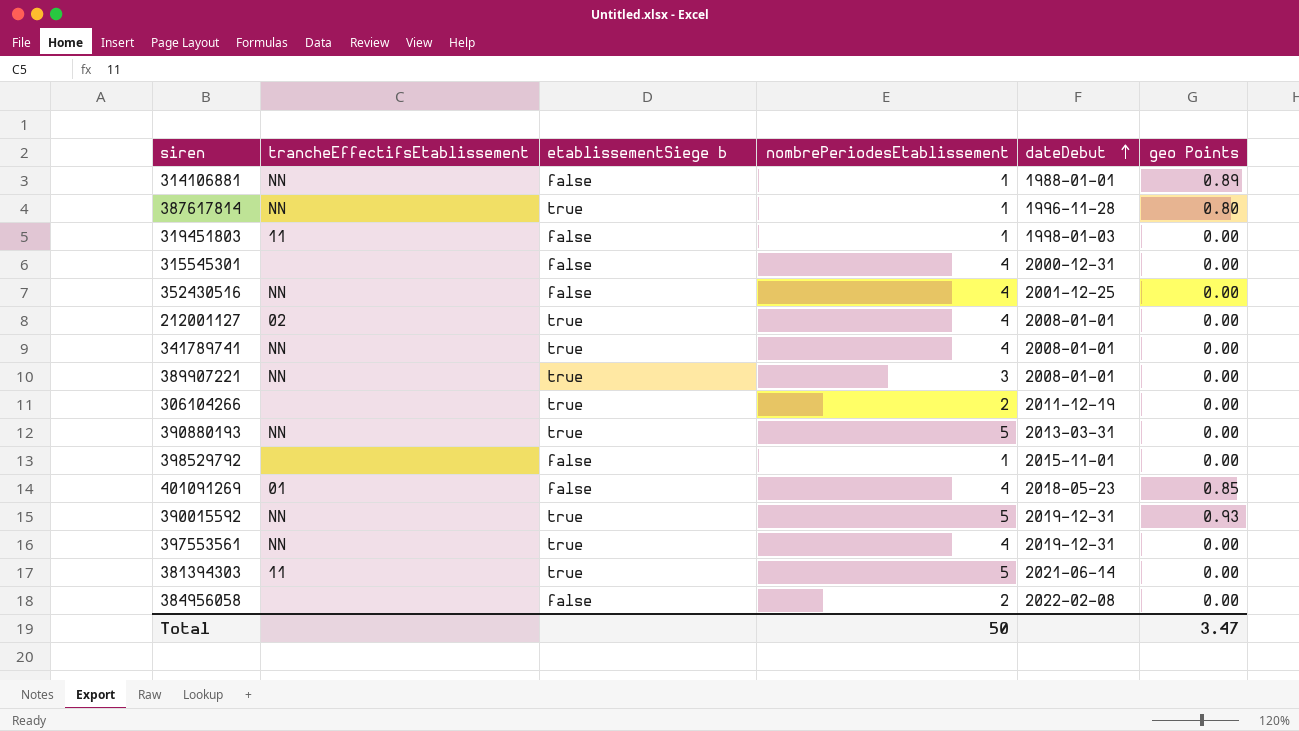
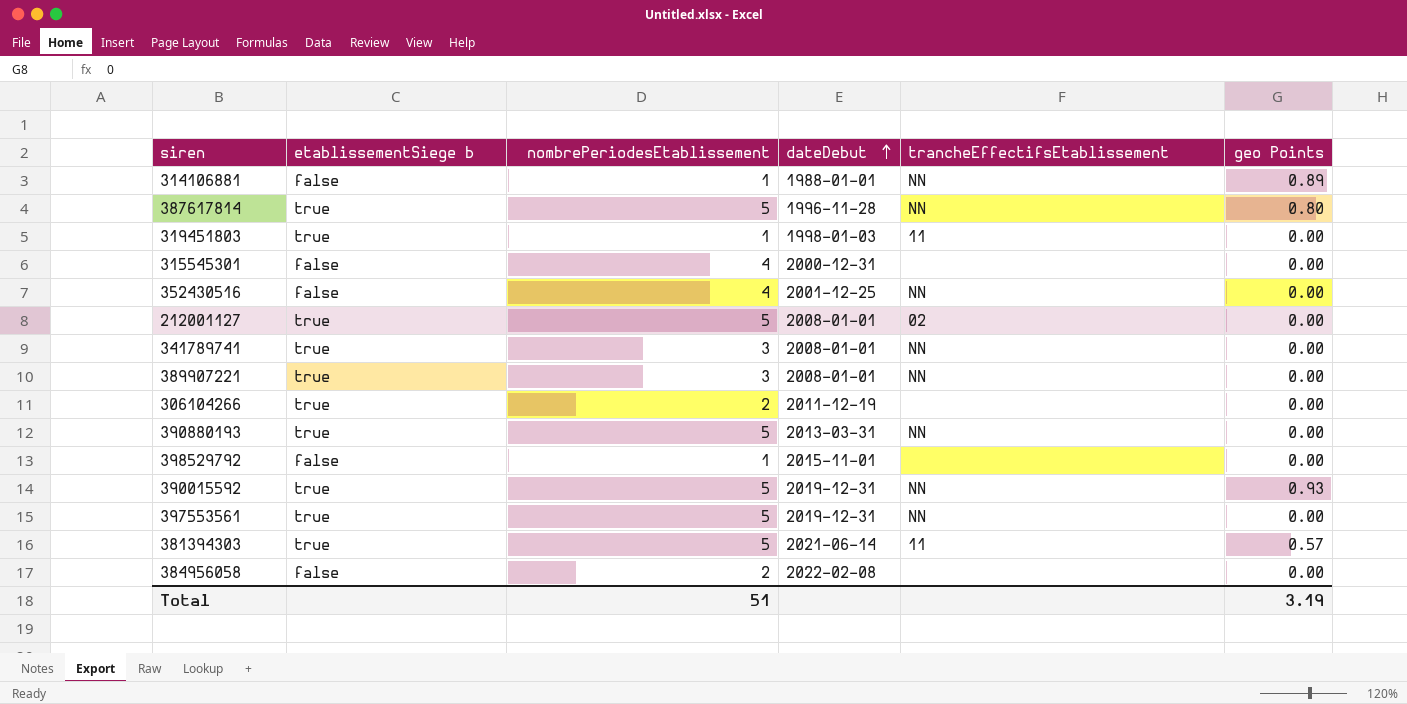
column trancheEffectifsEtablissement | position: 2 -> 5
row 401091269: 01 | false | 4 | 2018-05-23 | 0.85 -> none
387617814 | nombrePeriodesEtablissement: 1 -> 5
319451803 | etablissementSiege b: false -> true
212001127 | nombrePeriodesEtablissement: 4 -> 5
341789741 | nombrePeriodesEtablissement: 4 -> 3
397553561 | nombrePeriodesEtablissement: 4 -> 5
381394303 | geo Points: 0.00 -> 0.57
Total | nombrePeriodesEtablissement: 50 -> 51
Total | geo Points: 3.47 -> 3.19

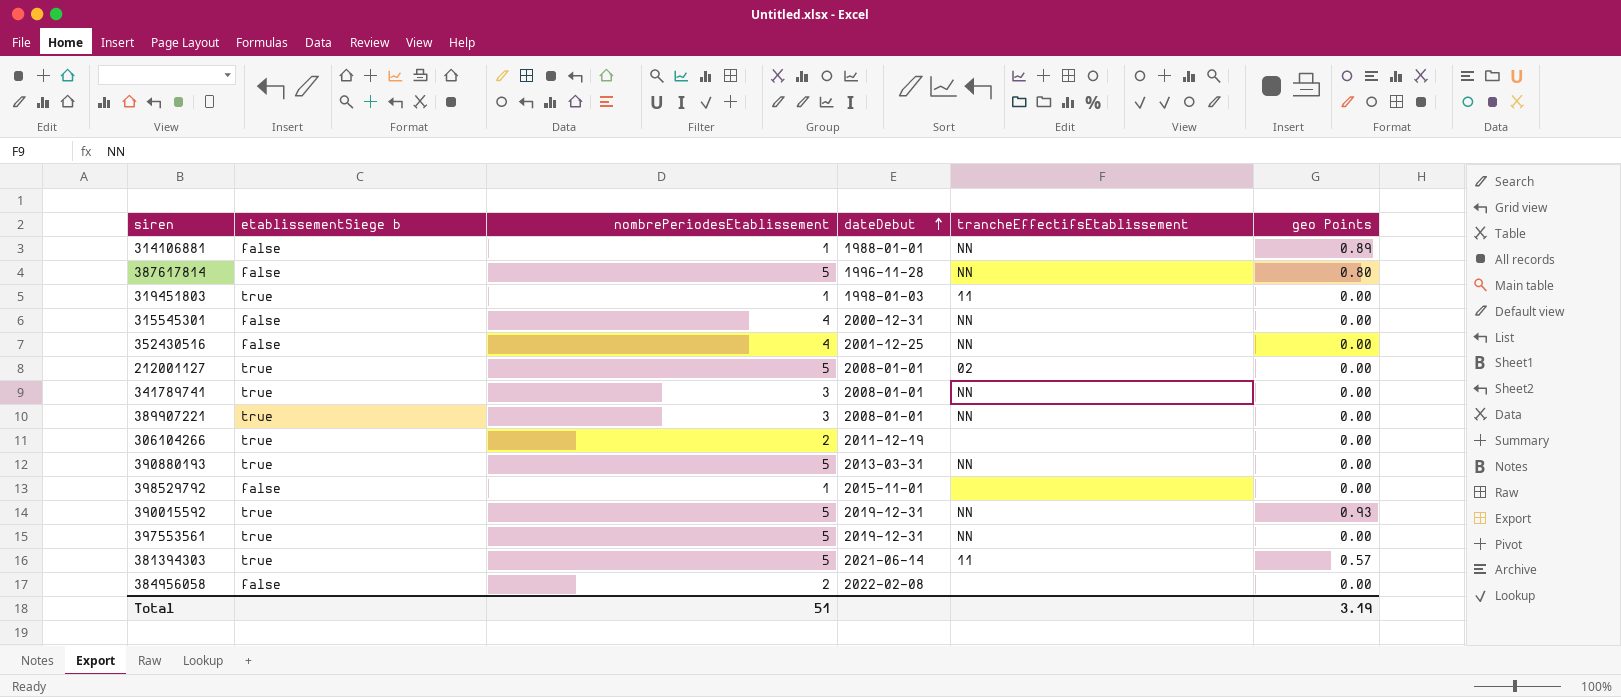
387617814 | etablissementSiege b: true -> false
315545301 | trancheEffectifsEtablissement: none -> NN

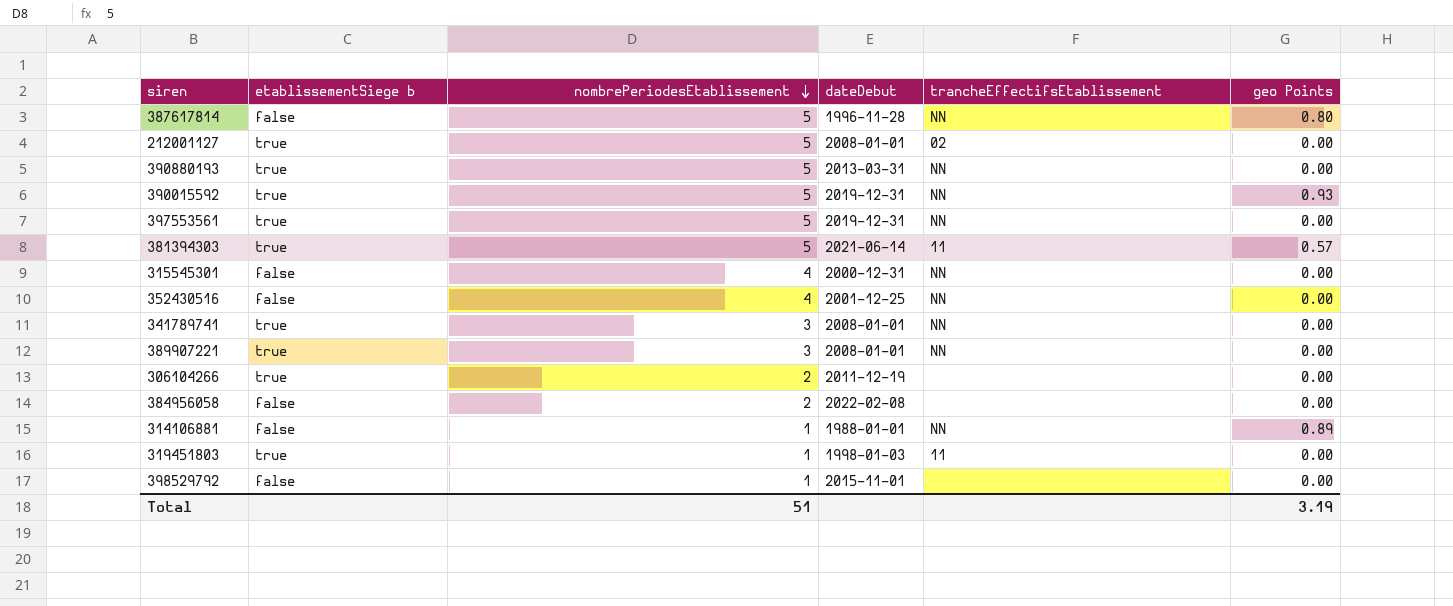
row order: dateDebut ascending -> nombrePeriodesEtablissement descending

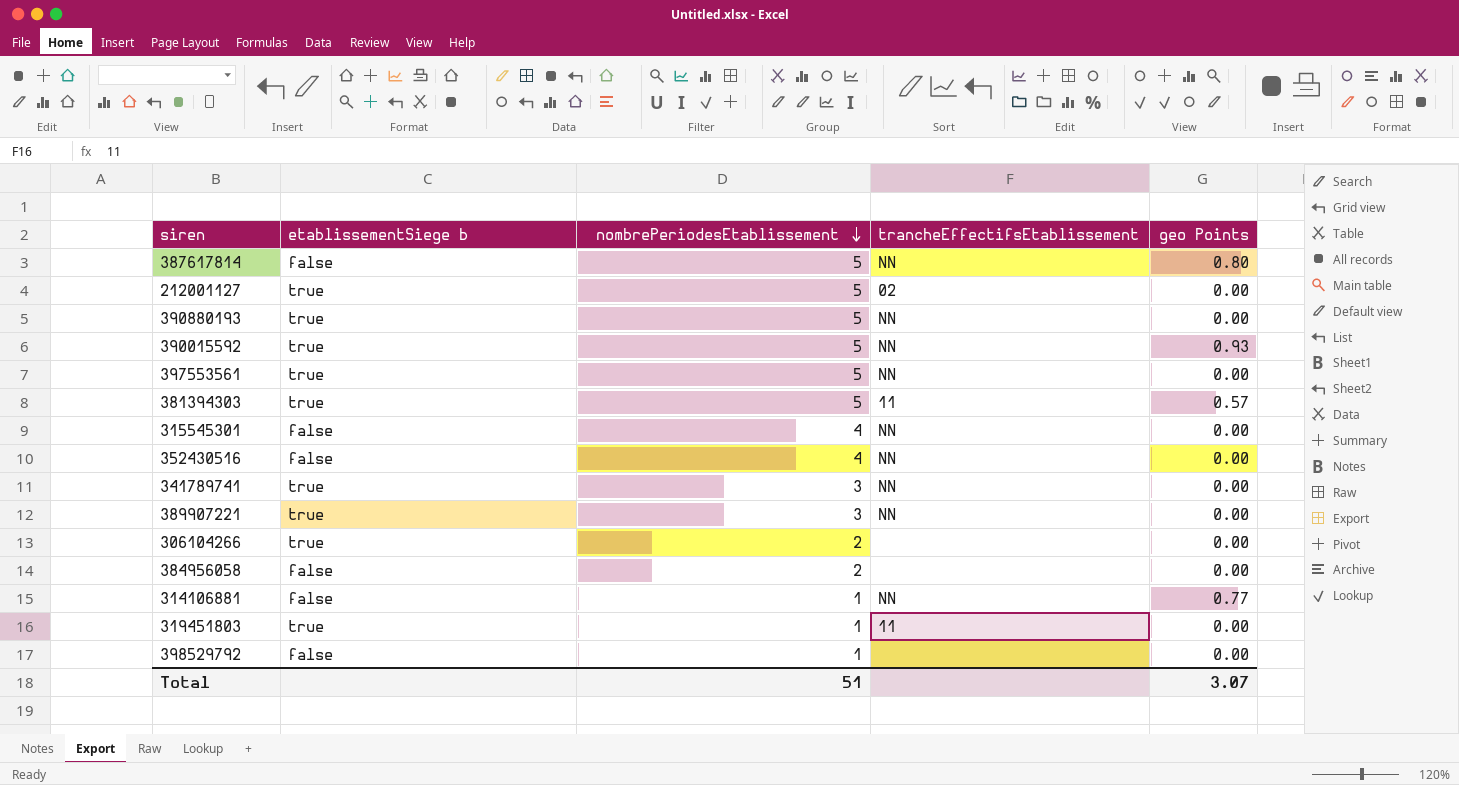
column dateDebut | position: 4 -> none
314106881 | geo Points: 0.89 -> 0.77
Total | geo Points: 3.19 -> 3.07

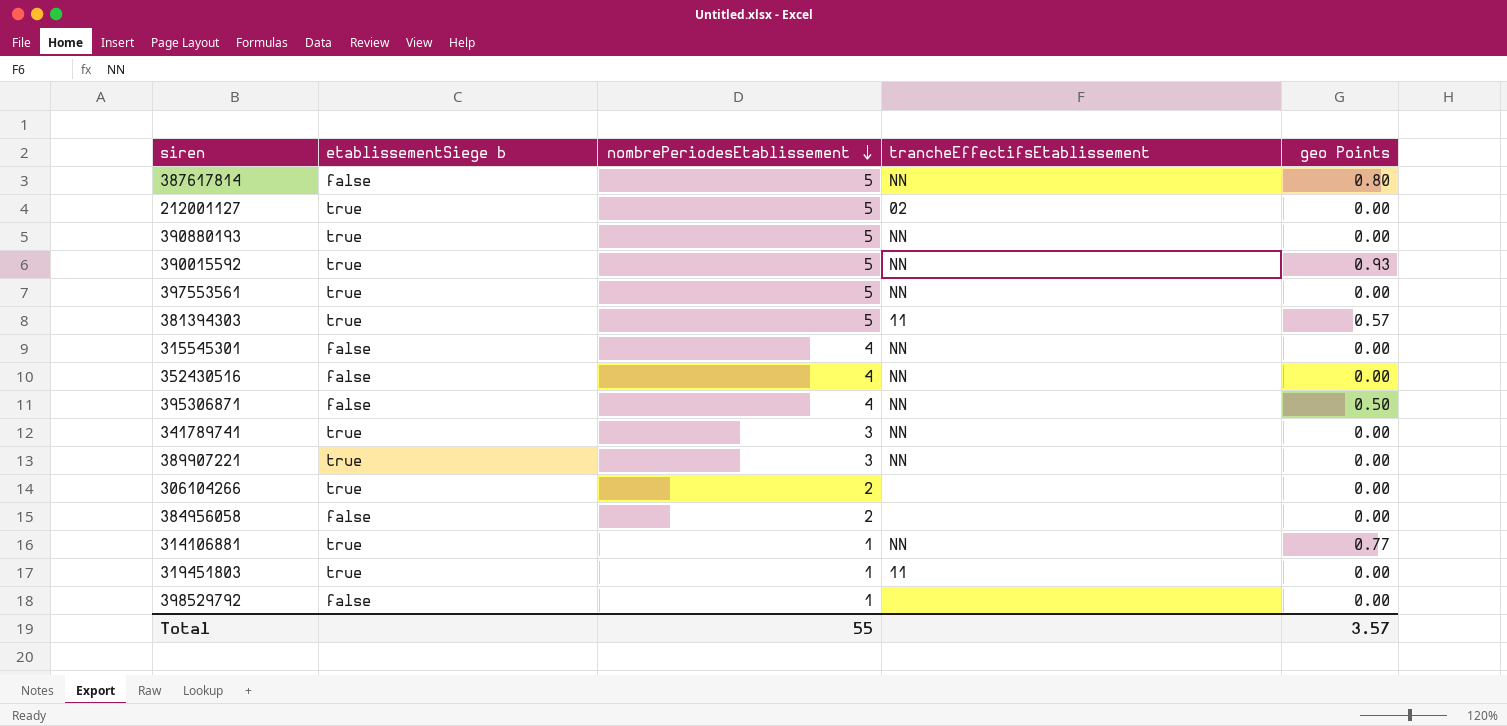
row 395306871: none -> false | 4 | NN | 0.50
314106881 | etablissementSiege b: false -> true
Total | nombrePeriodesEtablissement: 51 -> 55
Total | geo Points: 3.07 -> 3.57

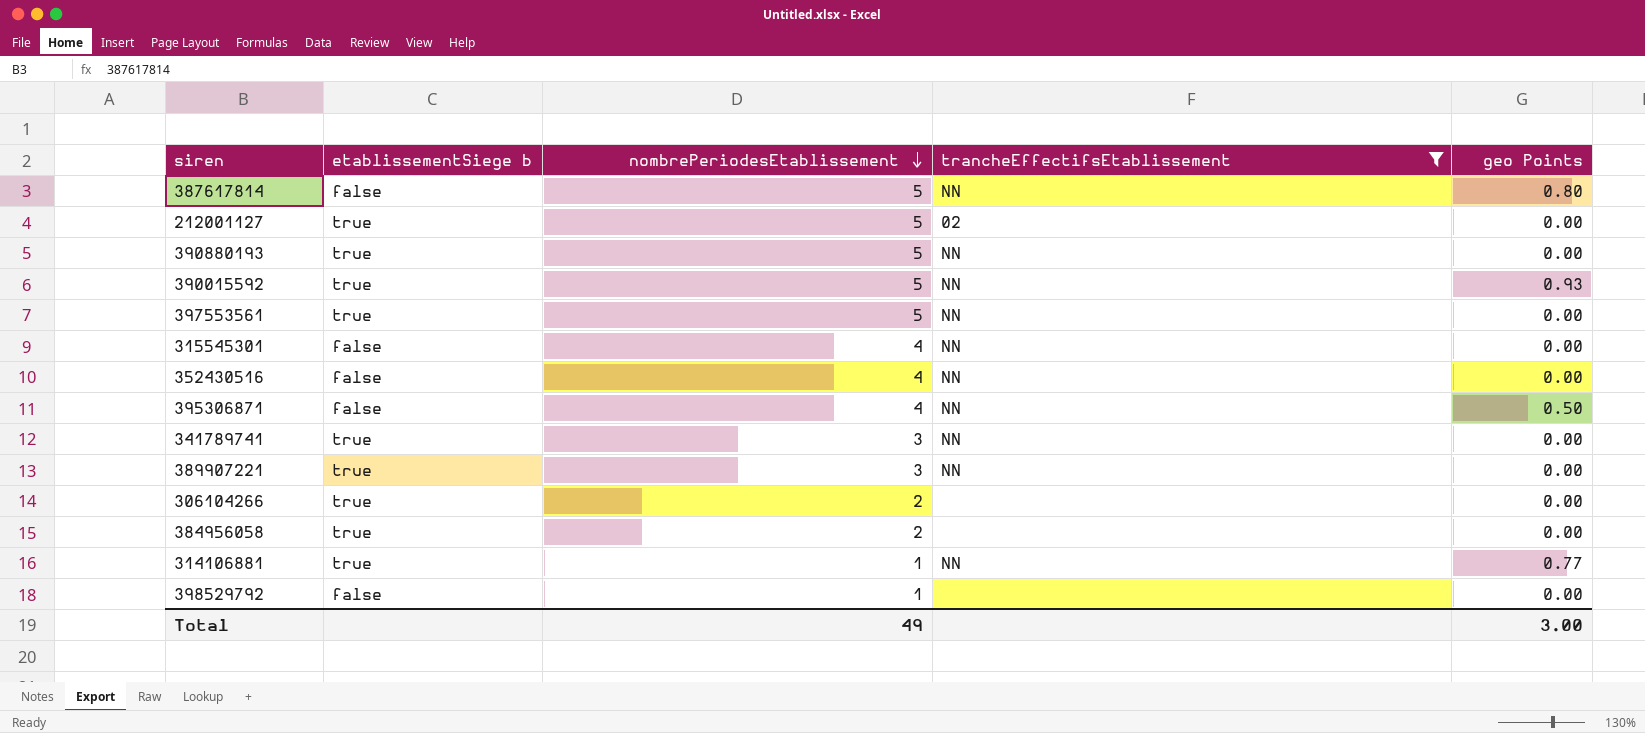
filter: none -> trancheEffectifsEtablissement != 11
384956058 | etablissementSiege b: false -> true
Total | nombrePeriodesEtablissement: 55 -> 49
Total | geo Points: 3.57 -> 3.00

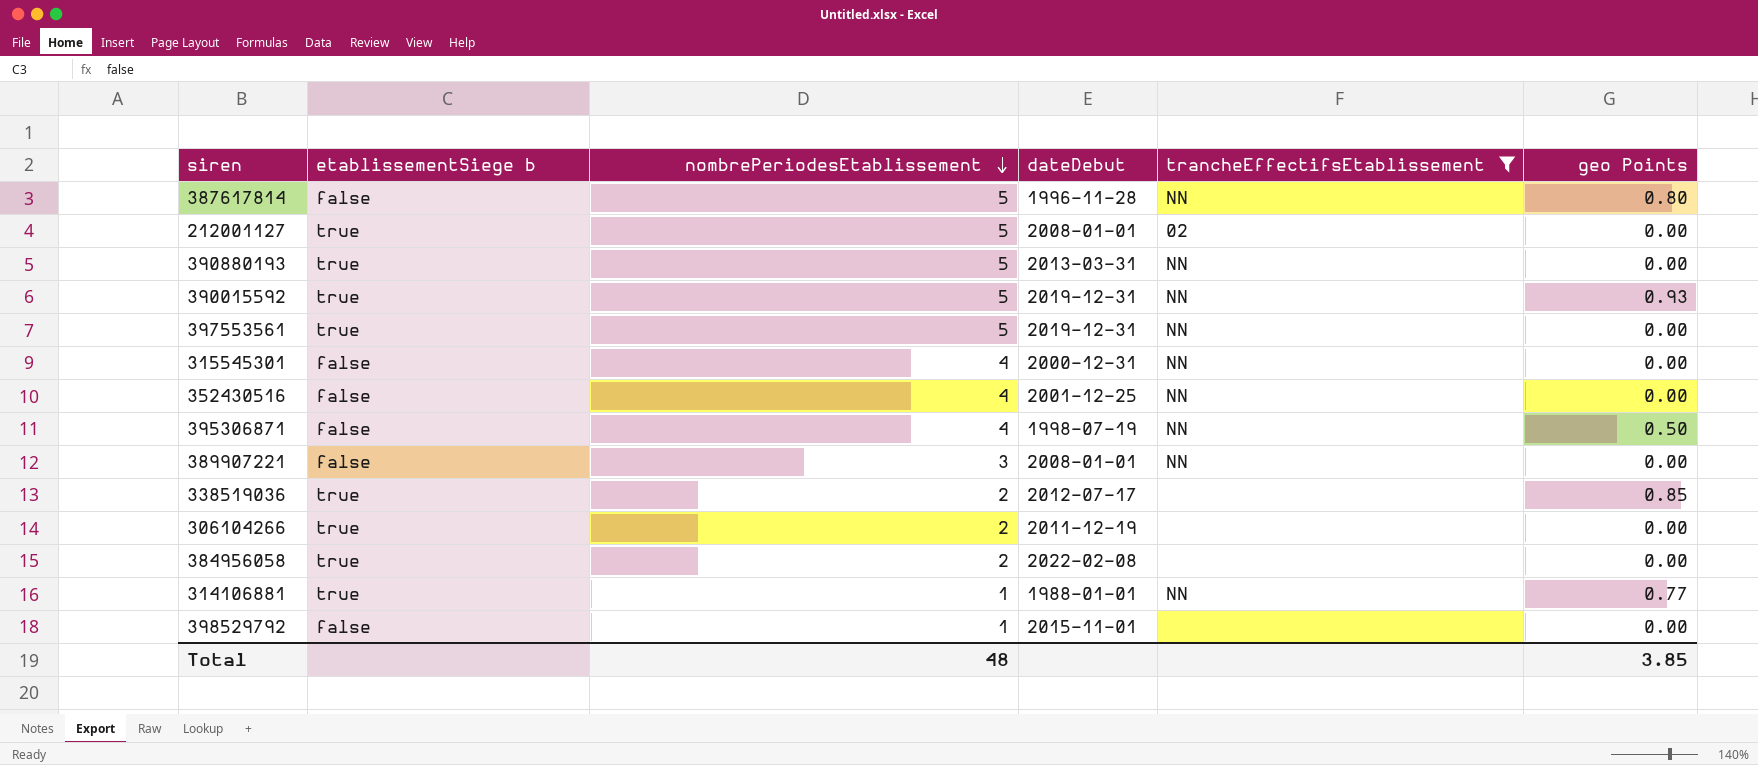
column dateDebut | position: none -> 4
row 341789741: true | 3 | NN | 0.00 -> none
389907221 | etablissementSiege b: true -> false
row 338519036: none -> true | 2 | 2012-07-17 | none | 0.85
Total | nombrePeriodesEtablissement: 49 -> 48
Total | geo Points: 3.00 -> 3.85

